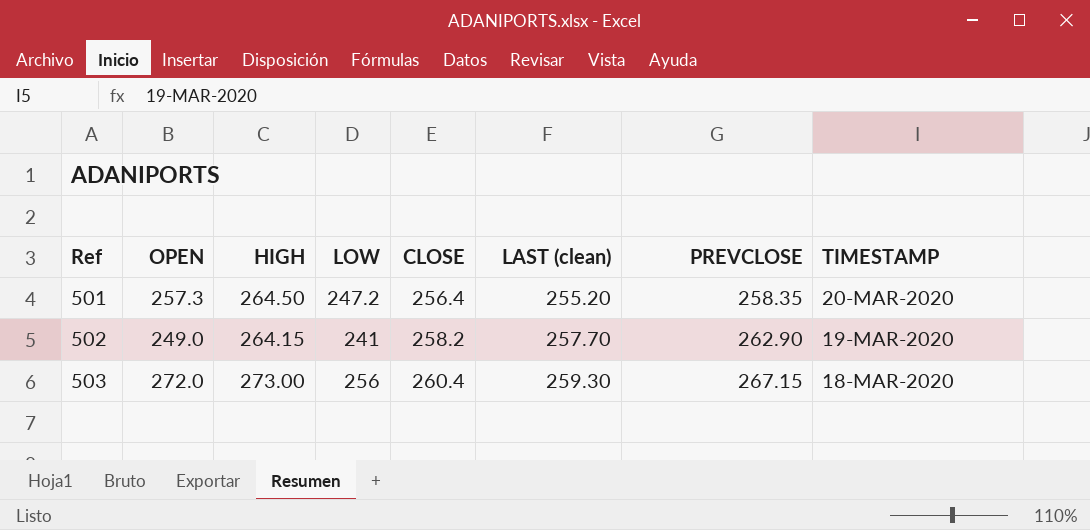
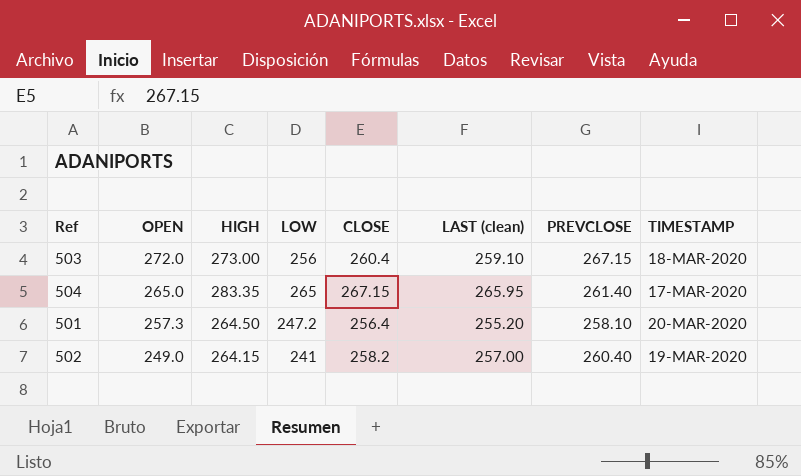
row order: Ref ascending -> OPEN descending
503 | LAST (clean): 259.30 -> 259.10
row 504: none -> 265.0 | 283.35 | 265 | 267.15 | 265.95 | 261.40 | 17-MAR-2020
501 | PREVCLOSE: 258.35 -> 258.10
502 | LAST (clean): 257.70 -> 257.00
502 | PREVCLOSE: 262.90 -> 260.40

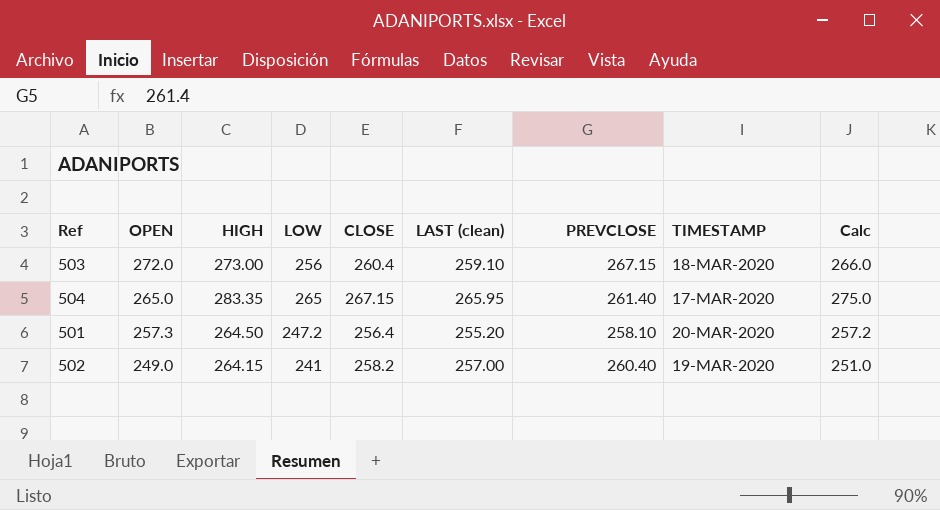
column Calc | formula: none -> [LOW] + 10

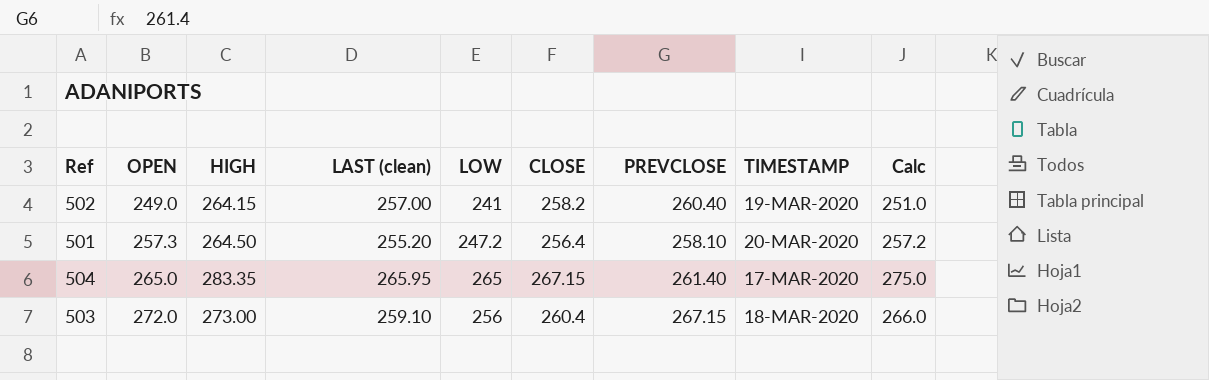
row order: OPEN descending -> OPEN ascending
column LAST (clean) | position: 6 -> 4

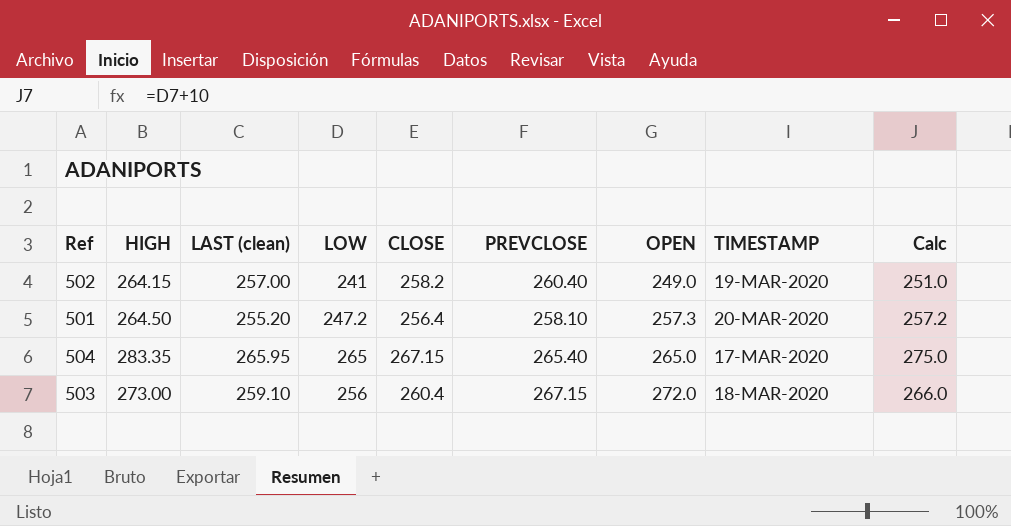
column OPEN | position: 2 -> 7
504 | PREVCLOSE: 261.40 -> 265.40

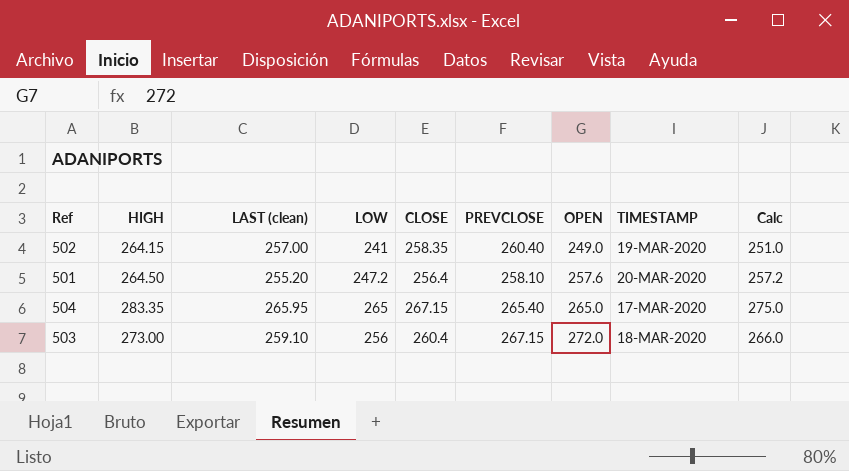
502 | CLOSE: 258.2 -> 258.35
501 | OPEN: 257.3 -> 257.6

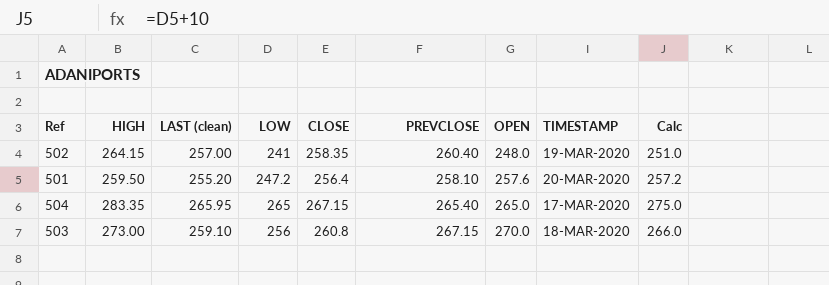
502 | OPEN: 249.0 -> 248.0
501 | HIGH: 264.50 -> 259.50
503 | CLOSE: 260.4 -> 260.8
503 | OPEN: 272.0 -> 270.0

